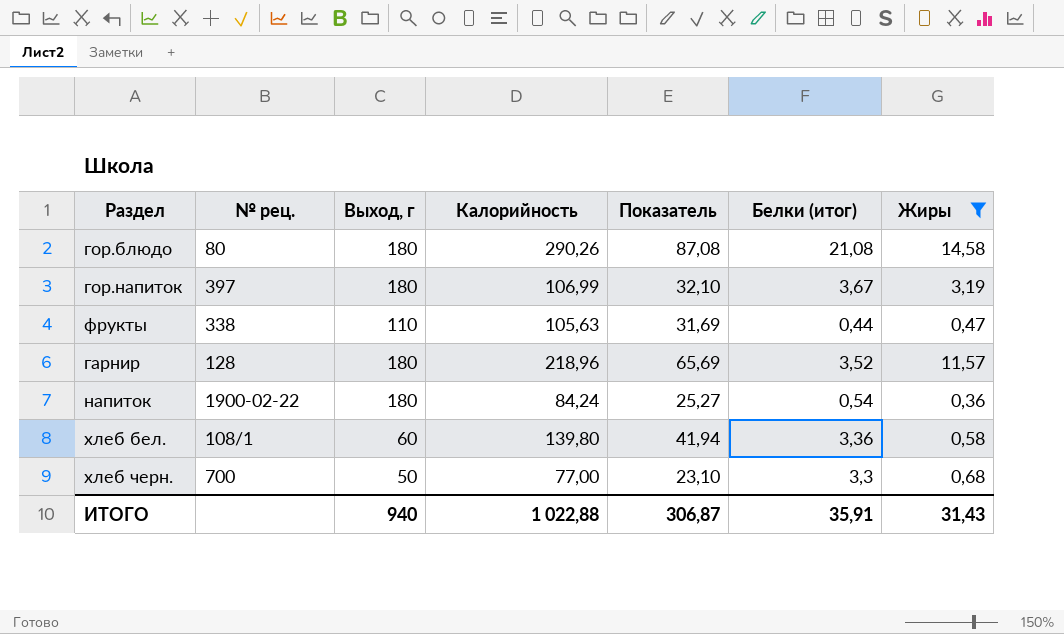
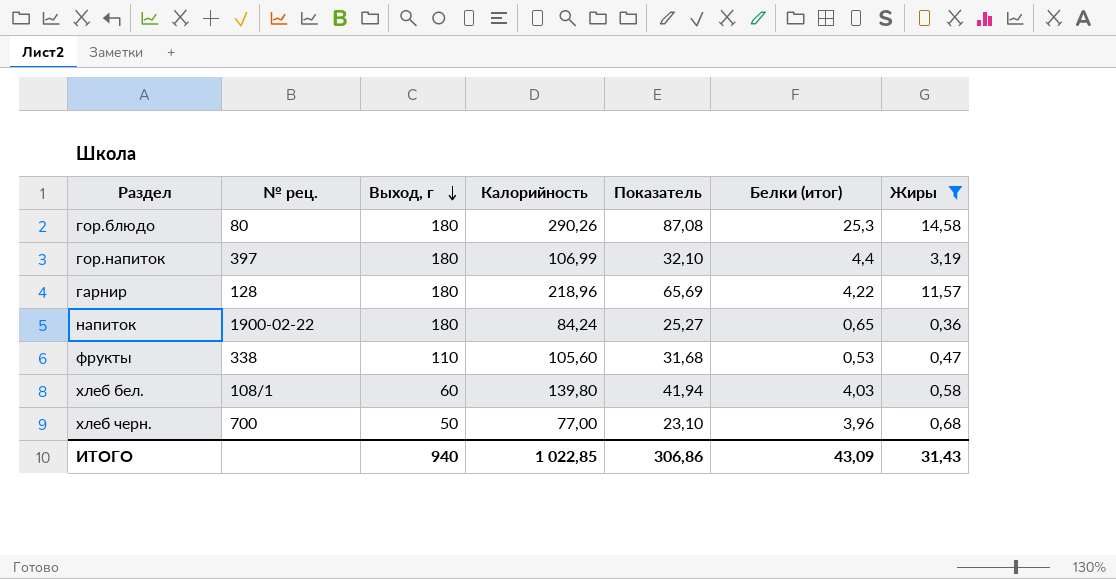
row order: none -> Выход, г descending
гор.блюдо | Белки (итог): 21,08 -> 25,3
гор.напиток | Белки (итог): 3,67 -> 4,4
гарнир | Белки (итог): 3,52 -> 4,22
напиток | Белки (итог): 0,54 -> 0,65
фрукты | Калорийность: 105,63 -> 105,60
фрукты | Показатель: 31,69 -> 31,68
фрукты | Белки (итог): 0,44 -> 0,53
хлеб бел. | Белки (итог): 3,36 -> 4,03
хлеб черн. | Белки (итог): 3,3 -> 3,96
ИТОГО | Калорийность: 1 022,88 -> 1 022,85
ИТОГО | Показатель: 306,87 -> 306,86
ИТОГО | Белки (итог): 35,91 -> 43,09

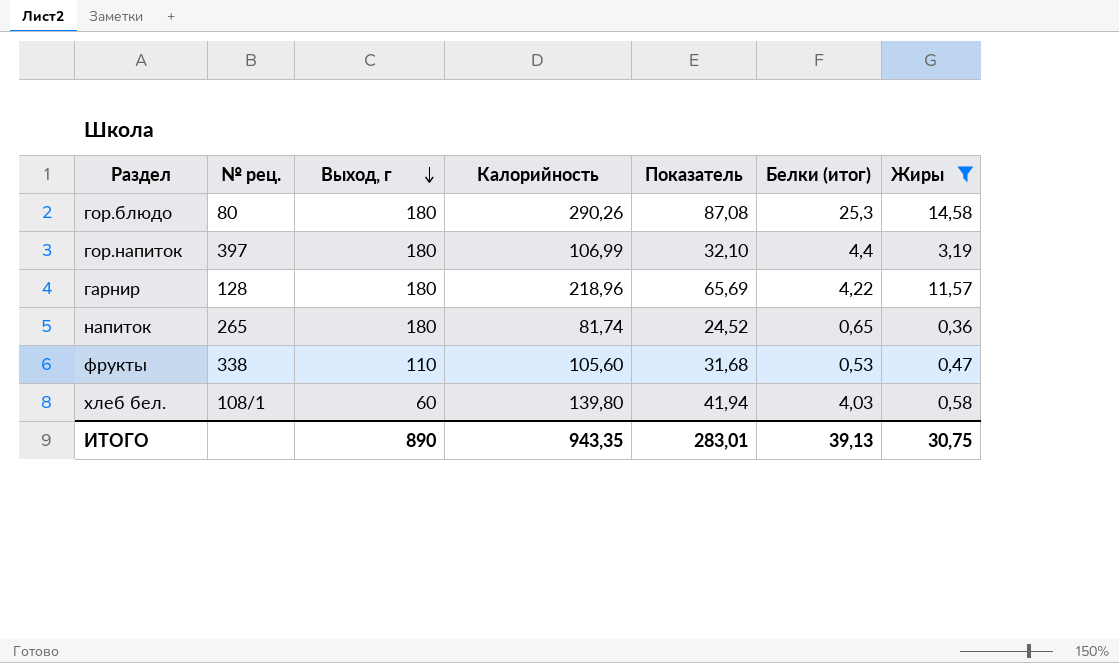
row хлеб черн.: 700 | 50 | 77,00 | 23,10 | 3,96 | 0,68 -> none
напиток | № рец.: 1900-02-22 -> 265
напиток | Калорийность: 84,24 -> 81,74
напиток | Показатель: 25,27 -> 24,52
ИТОГО | Выход, г: 940 -> 890
ИТОГО | Калорийность: 1 022,85 -> 943,35
ИТОГО | Показатель: 306,86 -> 283,01
ИТОГО | Белки (итог): 43,09 -> 39,13
ИТОГО | Жиры: 31,43 -> 30,75

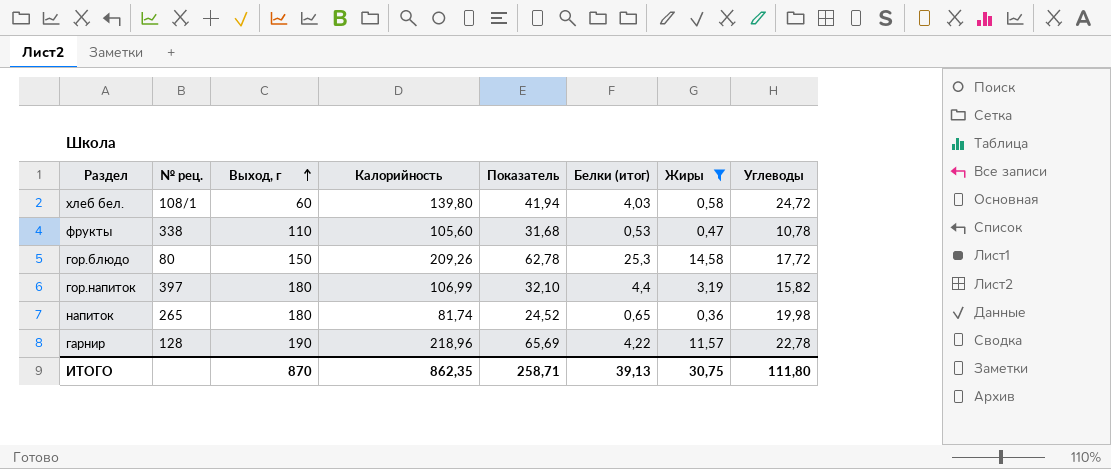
row order: Выход, г descending -> Выход, г ascending
column Углеводы | position: none -> 8
гор.блюдо | Выход, г: 180 -> 150
гор.блюдо | Калорийность: 290,26 -> 209,26
гор.блюдо | Показатель: 87,08 -> 62,78
гарнир | Выход, г: 180 -> 190
ИТОГО | Выход, г: 890 -> 870
ИТОГО | Калорийность: 943,35 -> 862,35
ИТОГО | Показатель: 283,01 -> 258,71

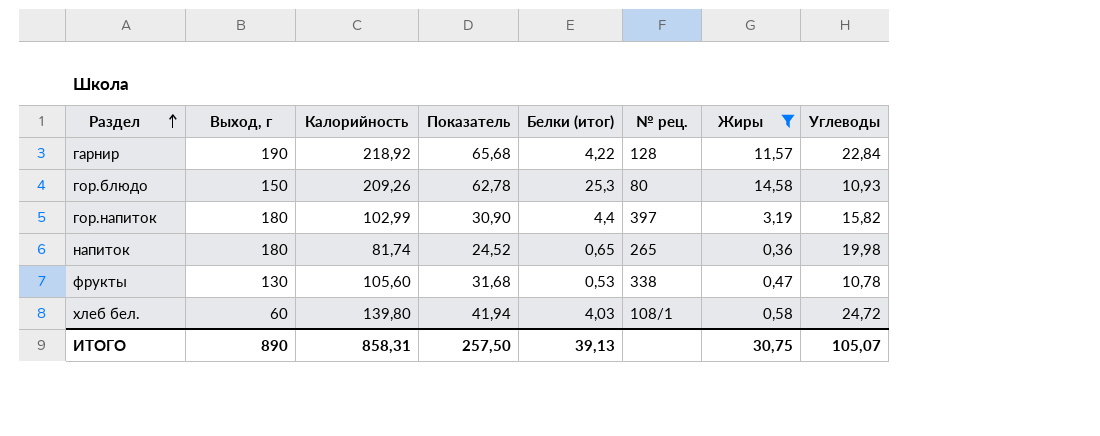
row order: Выход, г ascending -> Раздел ascending
column № рец. | position: 2 -> 6
гарнир | Калорийность: 218,96 -> 218,92
гарнир | Показатель: 65,69 -> 65,68
гарнир | Углеводы: 22,78 -> 22,84
гор.блюдо | Углеводы: 17,72 -> 10,93
гор.напиток | Калорийность: 106,99 -> 102,99
гор.напиток | Показатель: 32,10 -> 30,90
фрукты | Выход, г: 110 -> 130
ИТОГО | Выход, г: 870 -> 890
ИТОГО | Калорийность: 862,35 -> 858,31
ИТОГО | Показатель: 258,71 -> 257,50
ИТОГО | Углеводы: 111,80 -> 105,07

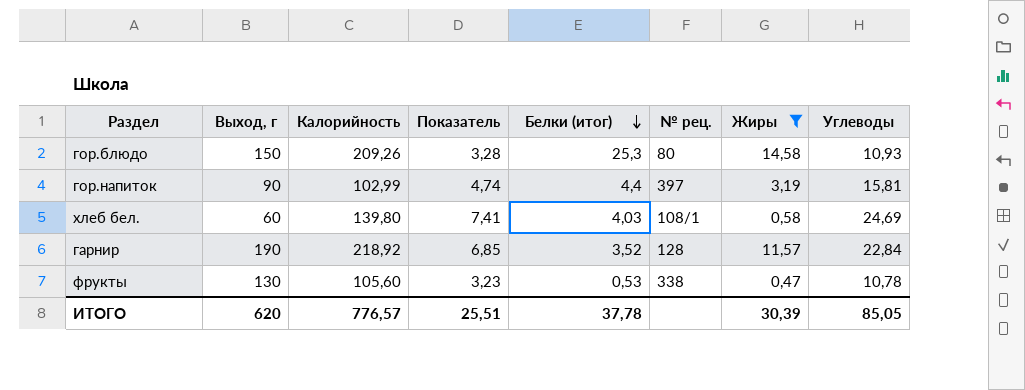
row order: Раздел ascending -> Белки (итог) descending
column Показатель | formula: [Калорийность] * 0,3 -> [Углеводы] * 0,3
row напиток: 180 | 81,74 | 24,52 | 0,65 | 265 | 0,36 | 19,98 -> none
гор.напиток | Выход, г: 180 -> 90
гор.напиток | Углеводы: 15,82 -> 15,81
хлеб бел. | Углеводы: 24,72 -> 24,69
гарнир | Белки (итог): 4,22 -> 3,52
ИТОГО | Выход, г: 890 -> 620
ИТОГО | Калорийность: 858,31 -> 776,57
ИТОГО | Показатель: 257,50 -> 25,51
ИТОГО | Белки (итог): 39,13 -> 37,78
ИТОГО | Жиры: 30,75 -> 30,39
ИТОГО | Углеводы: 105,07 -> 85,05

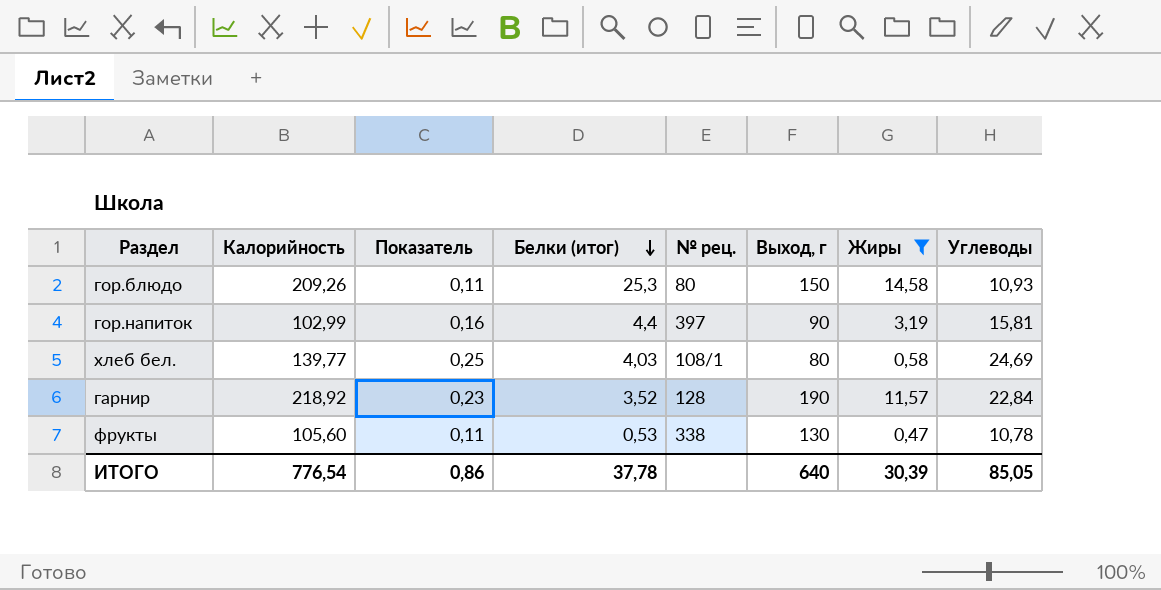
column Показатель | formula: [Углеводы] * 0,3 -> [Углеводы] * 0,01
column Выход, г | position: 2 -> 6
хлеб бел. | Калорийность: 139,80 -> 139,77
хлеб бел. | Выход, г: 60 -> 80
ИТОГО | Калорийность: 776,57 -> 776,54
ИТОГО | Показатель: 25,51 -> 0,86
ИТОГО | Выход, г: 620 -> 640

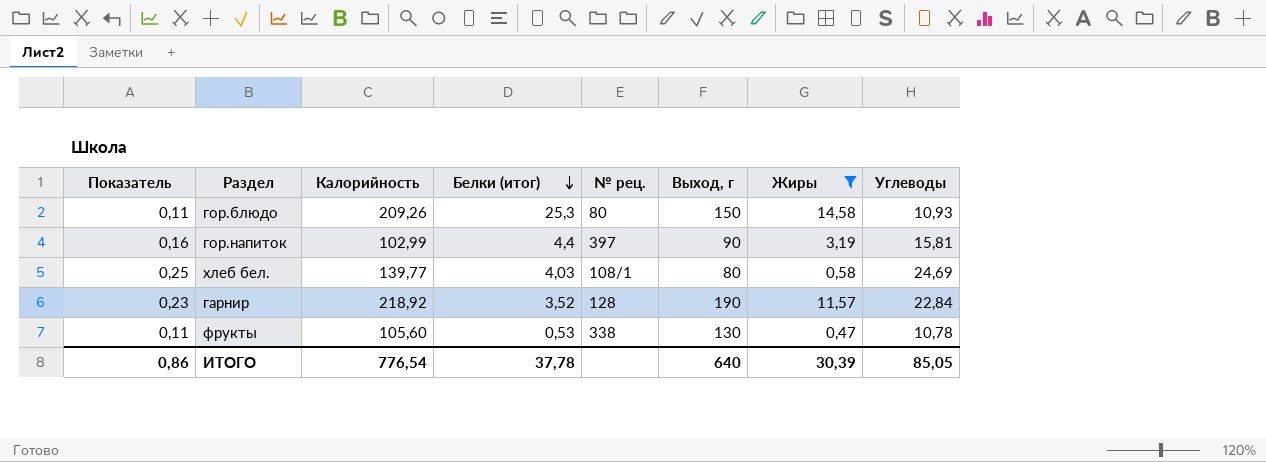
column Показатель | position: 3 -> 1

